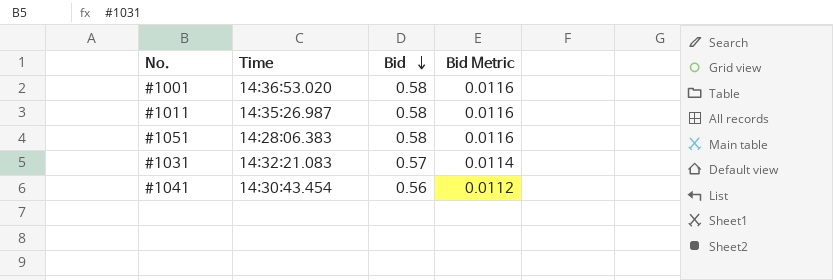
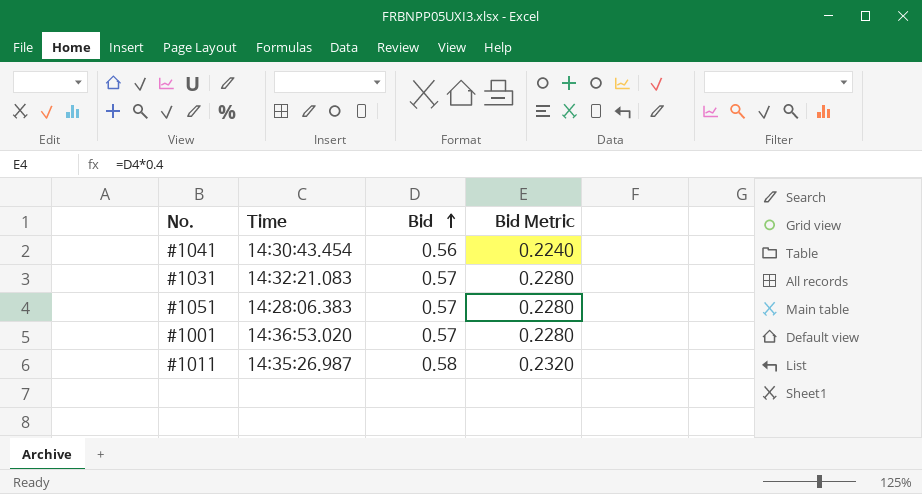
row order: Bid descending -> Bid ascending
column Bid Metric | formula: [Bid] * 0.02 -> [Bid] * 0.4
#1051 | Bid: 0.58 -> 0.57
#1001 | Bid: 0.58 -> 0.57

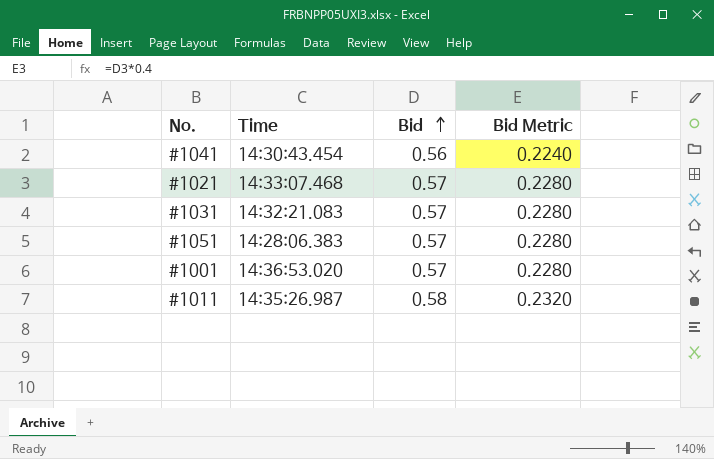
row #1021: none -> 14:33:07.468 | 0.57 | 0.2280

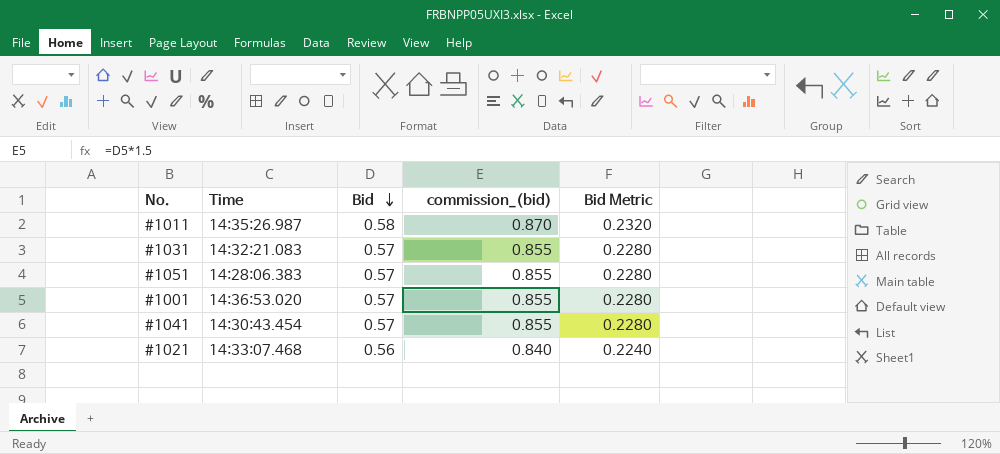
row order: Bid ascending -> Bid descending
column commission_(bid) | formula: none -> [Bid] * 1.5
#1041 | Bid: 0.56 -> 0.57
#1041 | Bid Metric: 0.2240 -> 0.2280
#1021 | Bid: 0.57 -> 0.56
#1021 | Bid Metric: 0.2280 -> 0.2240

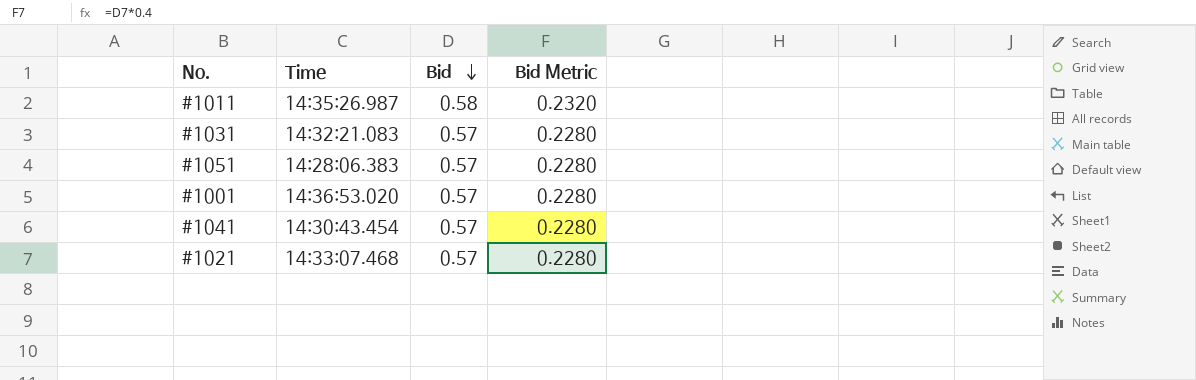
column commission_(bid) | formula: [Bid] * 1.5 -> none
#1021 | Bid: 0.56 -> 0.57
#1021 | Bid Metric: 0.2240 -> 0.2280

